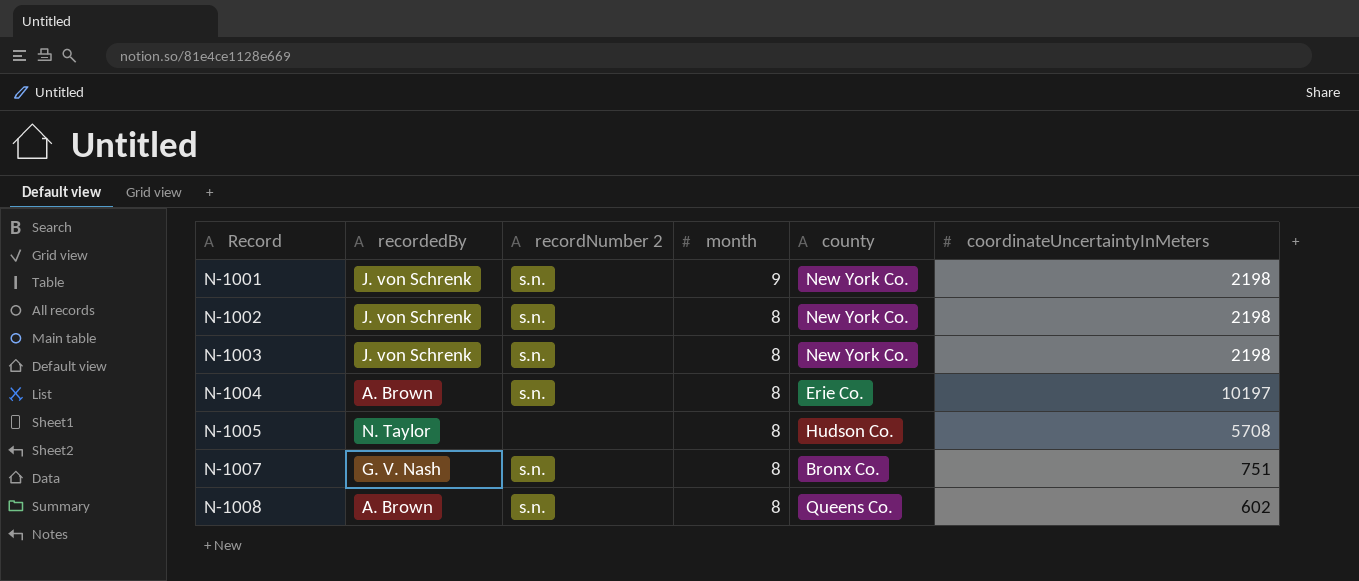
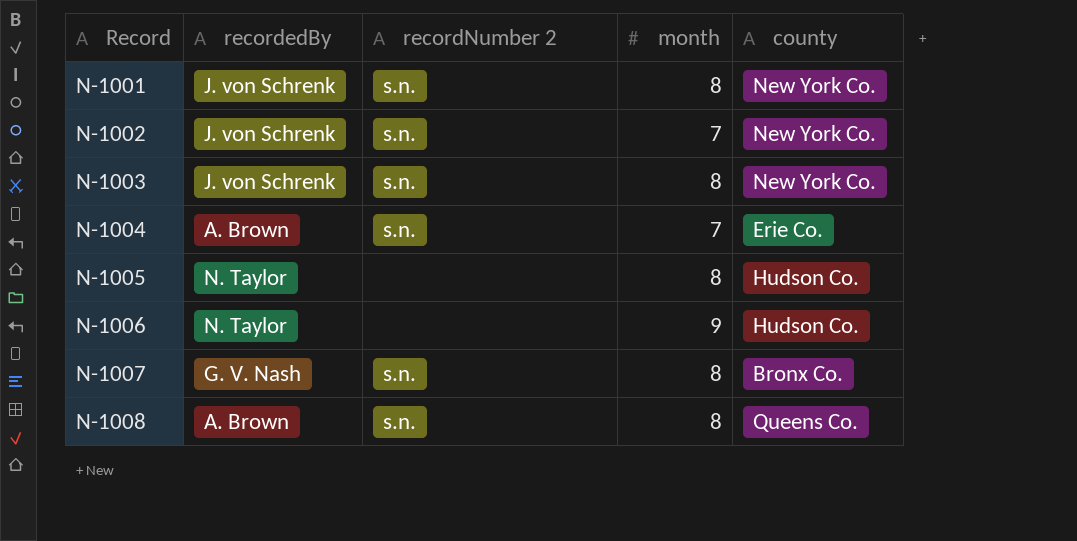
column coordinateUncertaintyInMeters | position: 6 -> none
N-1001 | month: 9 -> 8
N-1002 | month: 8 -> 7
N-1004 | month: 8 -> 7
row N-1006: none -> N. Taylor | none | 9 | Hudson Co.

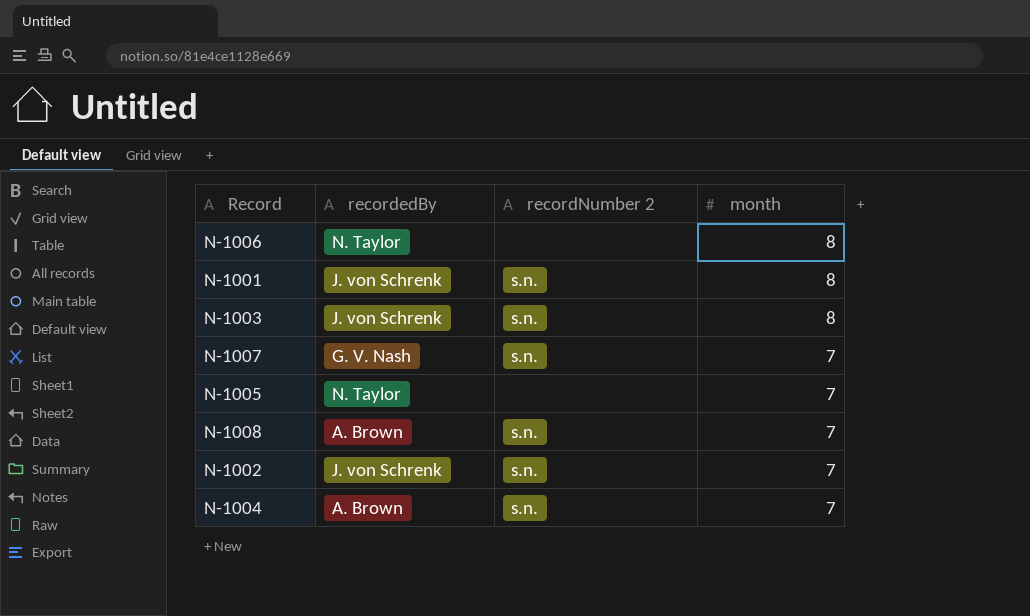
row order: Record ascending -> month descending
column county | position: 5 -> none
N-1006 | month: 9 -> 8
N-1007 | month: 8 -> 7
N-1005 | month: 8 -> 7
N-1008 | month: 8 -> 7

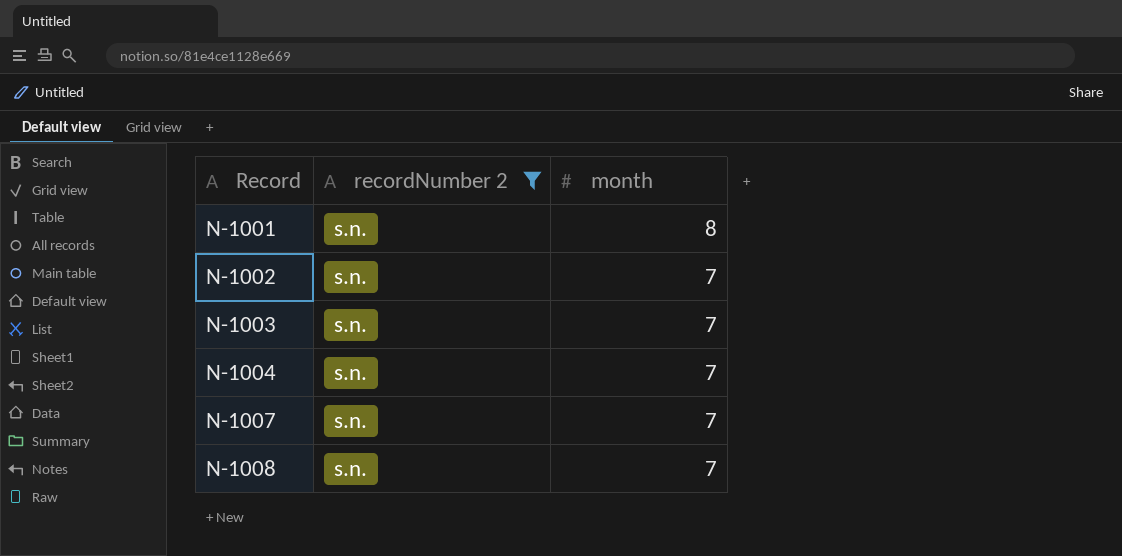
filter: none -> recordNumber 2 = s.n.
row order: month descending -> Record ascending
column recordedBy | position: 2 -> none
N-1003 | month: 8 -> 7

